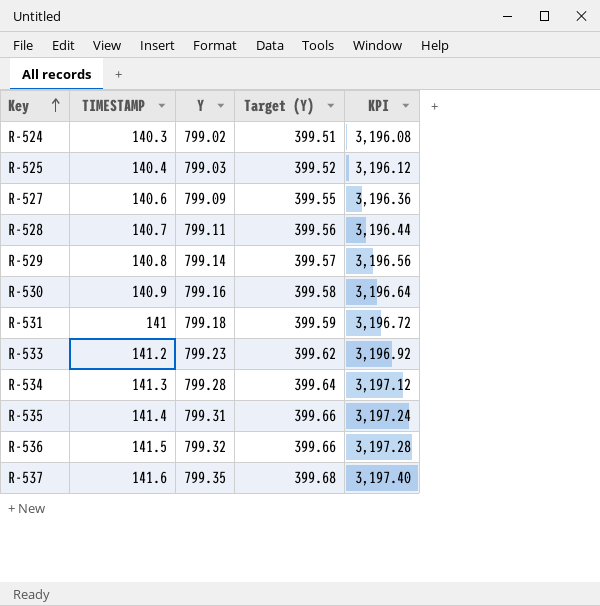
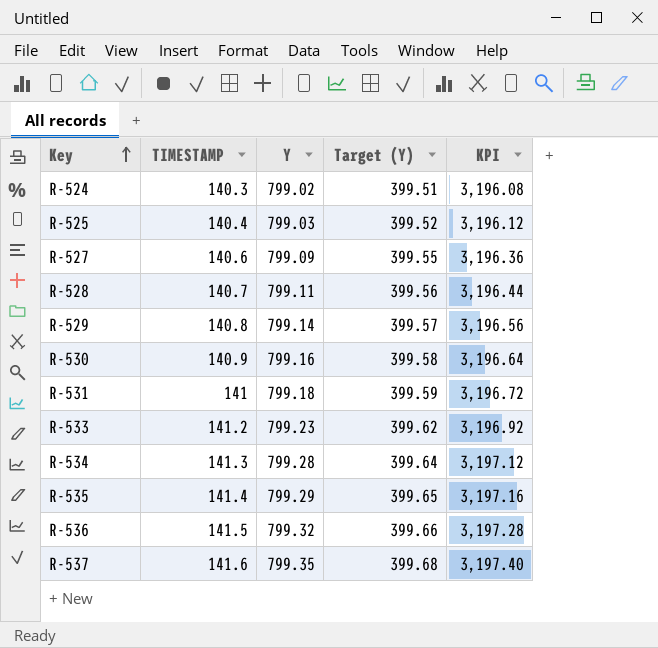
R-535 | Y: 799.31 -> 799.29
R-535 | Target (Y): 399.66 -> 399.65
R-535 | KPI: 3,197.24 -> 3,197.16

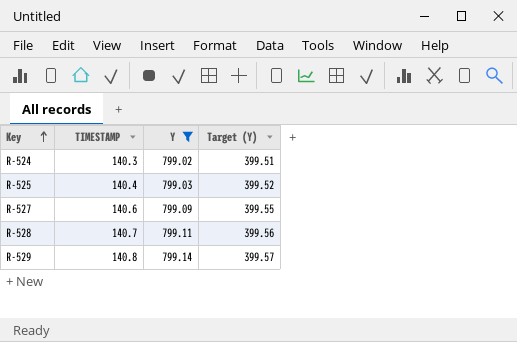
filter: none -> Y <= 799.14
column KPI | formula: [Y] * 4 -> none

